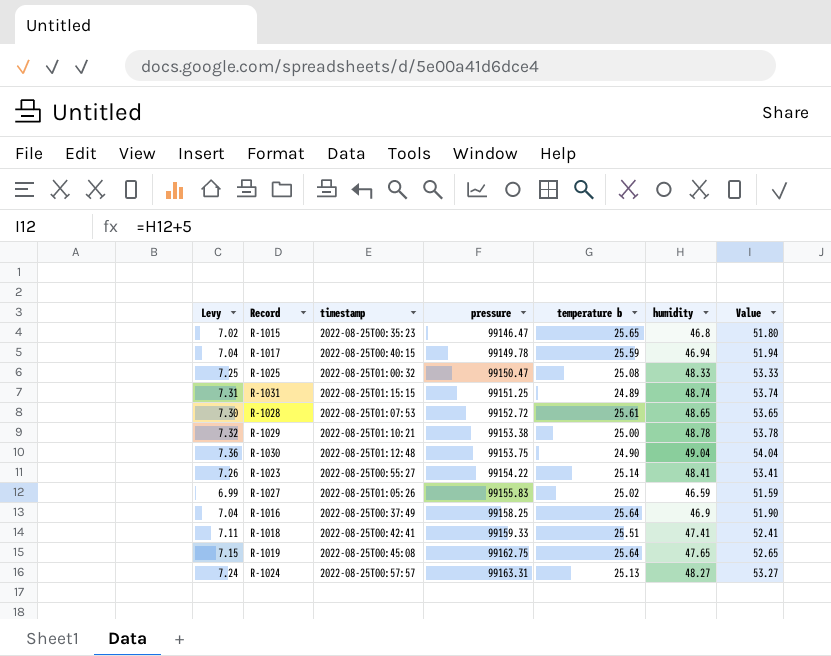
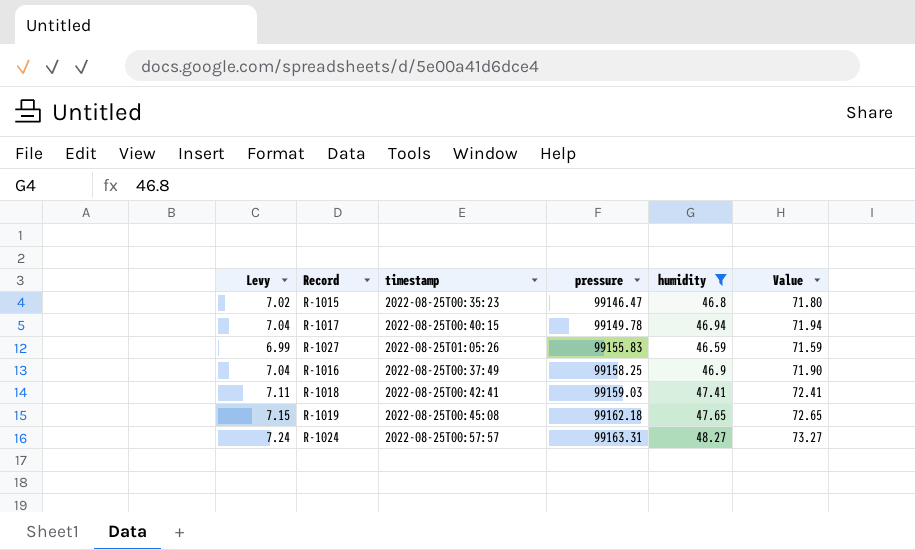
filter: none -> humidity <= 48.27
column temperature b | position: 5 -> none
column Value | formula: [humidity] + 5 -> [humidity] + 25
R-1018 | pressure: 99159.33 -> 99159.03
R-1019 | pressure: 99162.75 -> 99162.18

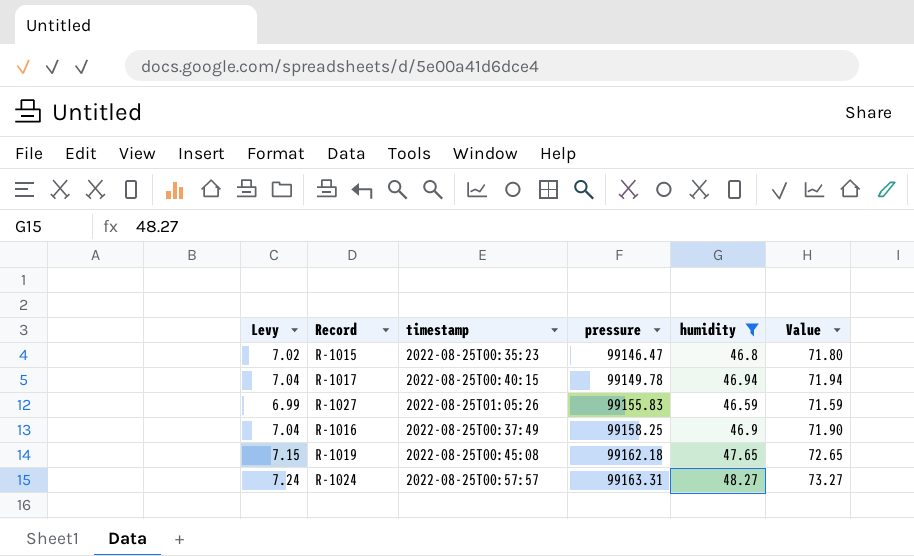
row R-1018: 7.11 | 2022-08-25T00:42:41 | 99159.03 | 47.41 | 72.41 -> none

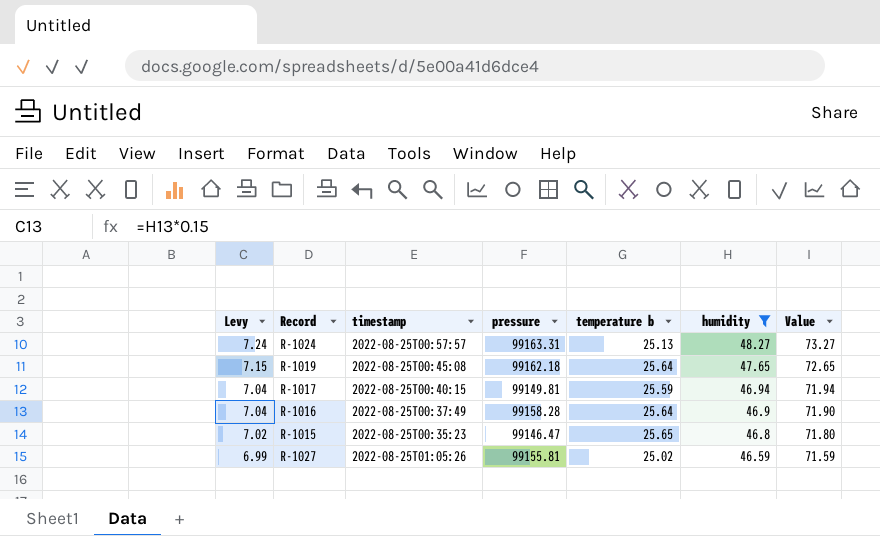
row order: pressure ascending -> Levy descending
column temperature b | position: none -> 5
R-1017 | pressure: 99149.78 -> 99149.81
R-1016 | pressure: 99158.25 -> 99158.28
R-1027 | pressure: 99155.83 -> 99155.81

